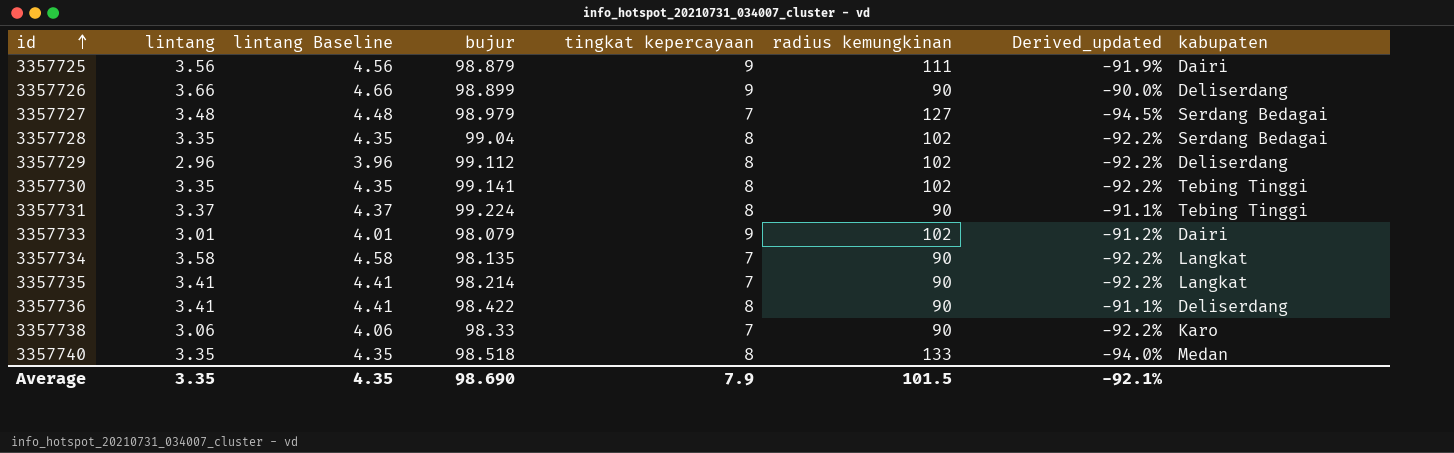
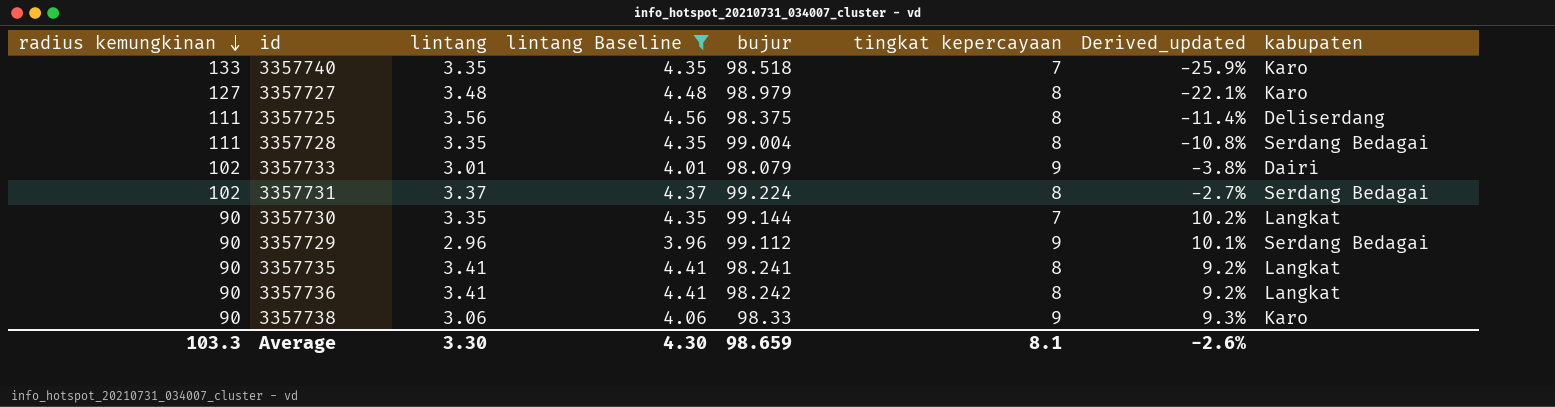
filter: none -> lintang Baseline <= 4.56
row order: id ascending -> radius kemungkinan descending
column radius kemungkinan | position: 6 -> 1
column Derived_updated | formula: ([tingkat kepercayaan] - [radius kemungkinan]) / [radius kemungkinan] -> ([bujur] - [radius kemungkinan]) / [radius kemungkinan]
3357740 | tingkat kepercayaan: 8 -> 7
3357740 | kabupaten: Medan -> Karo
3357727 | tingkat kepercayaan: 7 -> 8
3357727 | kabupaten: Serdang Bedagai -> Karo
3357725 | bujur: 98.879 -> 98.375
3357725 | tingkat kepercayaan: 9 -> 8
3357725 | kabupaten: Dairi -> Deliserdang
3357728 | radius kemungkinan: 102 -> 111
3357728 | bujur: 99.04 -> 99.004
3357731 | radius kemungkinan: 90 -> 102
3357731 | kabupaten: Tebing Tinggi -> Serdang Bedagai
3357730 | radius kemungkinan: 102 -> 90
3357730 | bujur: 99.141 -> 99.144
3357730 | tingkat kepercayaan: 8 -> 7
3357730 | kabupaten: Tebing Tinggi -> Langkat
3357729 | radius kemungkinan: 102 -> 90
3357729 | tingkat kepercayaan: 8 -> 9
3357729 | kabupaten: Deliserdang -> Serdang Bedagai
3357735 | bujur: 98.214 -> 98.241
3357735 | tingkat kepercayaan: 7 -> 8
3357736 | bujur: 98.422 -> 98.242
3357736 | kabupaten: Deliserdang -> Langkat
3357738 | tingkat kepercayaan: 7 -> 9
Average | radius kemungkinan: 101.5 -> 103.3
Average | lintang: 3.35 -> 3.30
Average | lintang Baseline: 4.35 -> 4.30
Average | bujur: 98.690 -> 98.659
Average | tingkat kepercayaan: 7.9 -> 8.1
Average | Derived_updated: -92.1% -> -2.6%

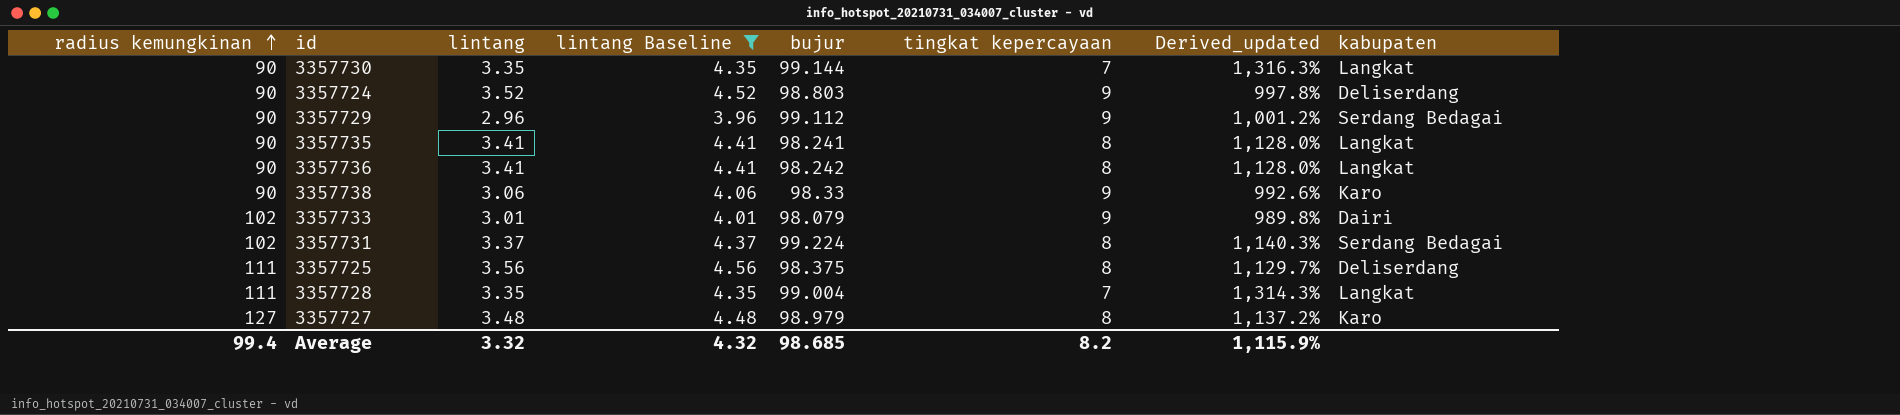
row order: radius kemungkinan descending -> radius kemungkinan ascending
column Derived_updated | formula: ([bujur] - [radius kemungkinan]) / [radius kemungkinan] -> ([bujur] - [tingkat kepercayaan]) / [tingkat kepercayaan]
row 3357740: 133 | 3.35 | 4.35 | 98.518 | 7 | -25.9% | Karo -> none
row 3357724: none -> 90 | 3.52 | 4.52 | 98.803 | 9 | 997.8% | Deliserdang
3357728 | tingkat kepercayaan: 8 -> 7
3357728 | kabupaten: Serdang Bedagai -> Langkat
Average | radius kemungkinan: 103.3 -> 99.4
Average | lintang: 3.30 -> 3.32
Average | lintang Baseline: 4.30 -> 4.32
Average | bujur: 98.659 -> 98.685
Average | tingkat kepercayaan: 8.1 -> 8.2
Average | Derived_updated: -2.6% -> 1,115.9%

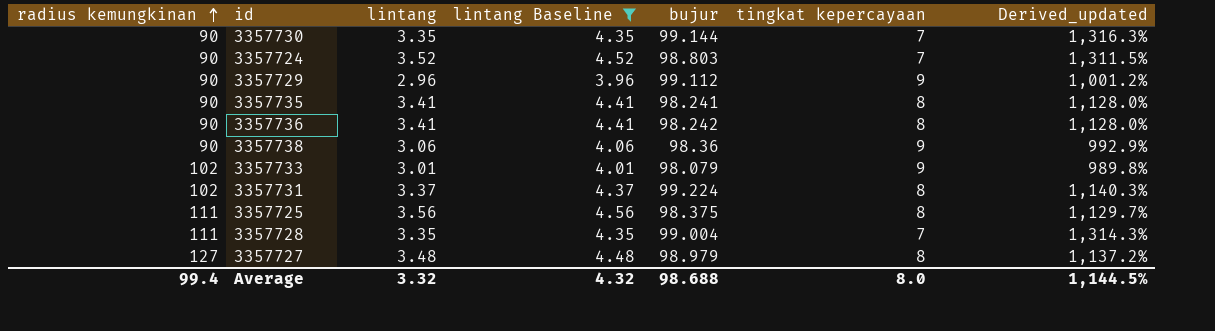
column kabupaten | position: 8 -> none
3357724 | tingkat kepercayaan: 9 -> 7
3357724 | Derived_updated: 997.8% -> 1,311.5%
3357738 | bujur: 98.33 -> 98.36
3357738 | Derived_updated: 992.6% -> 992.9%
Average | bujur: 98.685 -> 98.688
Average | tingkat kepercayaan: 8.2 -> 8.0
Average | Derived_updated: 1,115.9% -> 1,144.5%

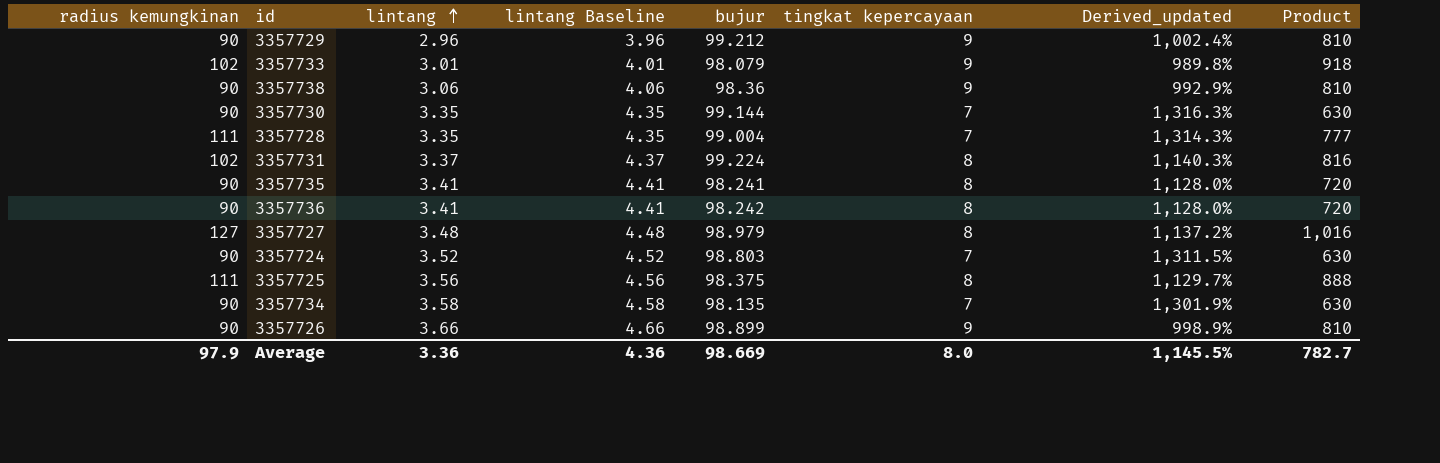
filter: lintang Baseline <= 4.56 -> none
row order: radius kemungkinan ascending -> lintang ascending
column Product | formula: none -> [radius kemungkinan] * [tingkat kepercayaan]
3357729 | bujur: 99.112 -> 99.212
3357729 | Derived_updated: 1,001.2% -> 1,002.4%
Average | radius kemungkinan: 99.4 -> 97.9
Average | lintang: 3.32 -> 3.36
Average | lintang Baseline: 4.32 -> 4.36
Average | bujur: 98.688 -> 98.669
Average | Derived_updated: 1,144.5% -> 1,145.5%

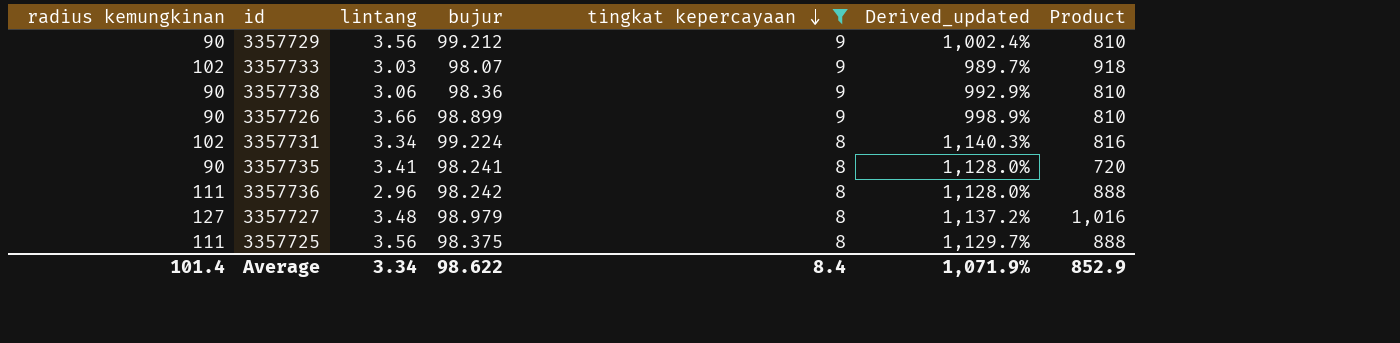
filter: none -> tingkat kepercayaan != 7
row order: lintang ascending -> tingkat kepercayaan descending
column lintang Baseline | formula: [lintang] + 1 -> none
3357729 | lintang: 2.96 -> 3.56
3357733 | lintang: 3.01 -> 3.03
3357733 | bujur: 98.079 -> 98.07
3357733 | Derived_updated: 989.8% -> 989.7%
3357731 | lintang: 3.37 -> 3.34
3357736 | radius kemungkinan: 90 -> 111
3357736 | lintang: 3.41 -> 2.96
3357736 | Product: 720 -> 888
Average | radius kemungkinan: 97.9 -> 101.4
Average | lintang: 3.36 -> 3.34
Average | bujur: 98.669 -> 98.622
Average | tingkat kepercayaan: 8.0 -> 8.4
Average | Derived_updated: 1,145.5% -> 1,071.9%
Average | Product: 782.7 -> 852.9

